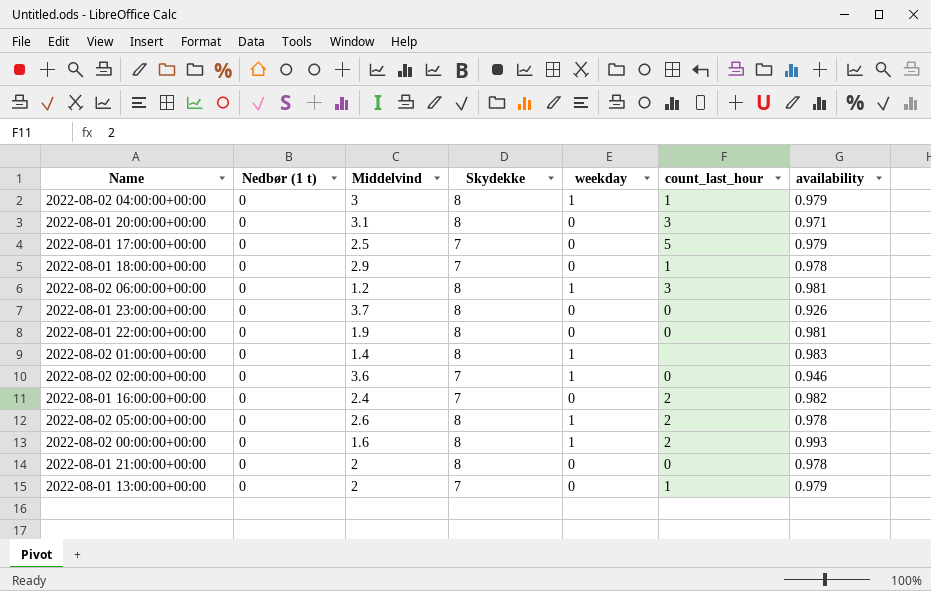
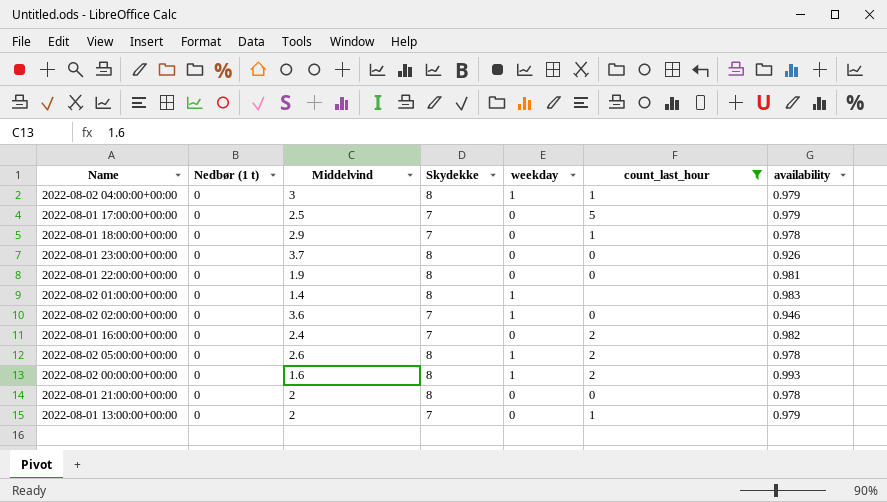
filter: none -> count_last_hour != 3

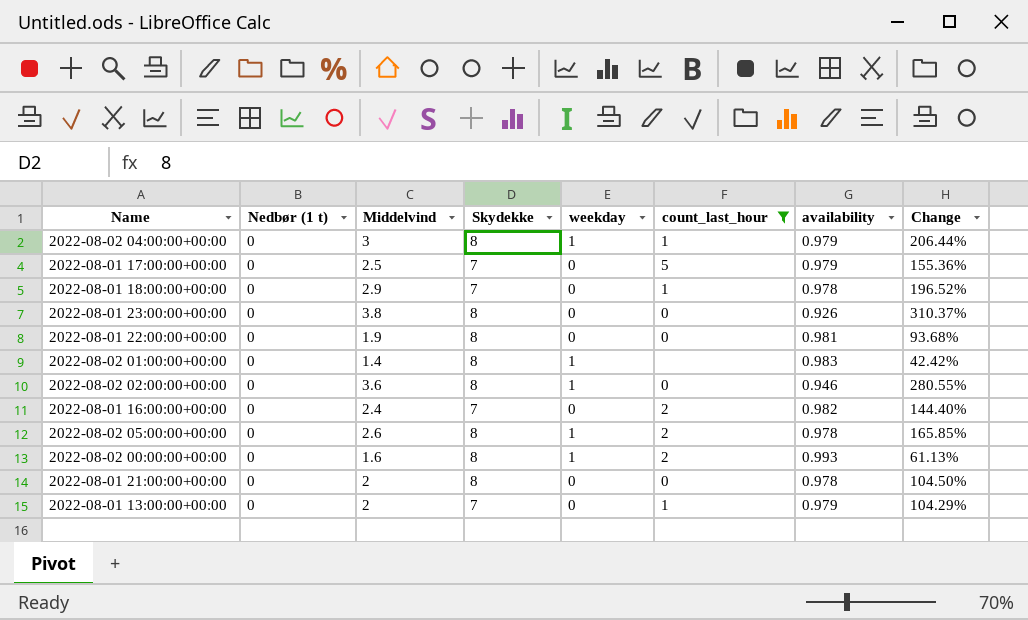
column Change | formula: none -> ([Middelvind] - [availability]) / [availability]
2022-08-01 23:00:00+00:00 | Middelvind: 3.7 -> 3.8
2022-08-02 02:00:00+00:00 | Skydekke: 7 -> 8

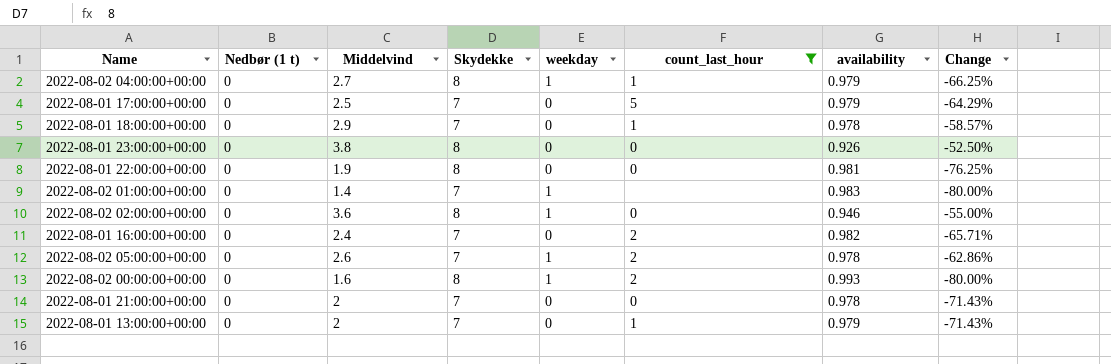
column Change | formula: ([Middelvind] - [availability]) / [availability] -> ([Middelvind] - [Skydekke]) / [Skydekke]
2022-08-02 04:00:00+00:00 | Middelvind: 3 -> 2.7
2022-08-02 01:00:00+00:00 | Skydekke: 8 -> 7
2022-08-02 05:00:00+00:00 | Skydekke: 8 -> 7
2022-08-01 21:00:00+00:00 | Skydekke: 8 -> 7

